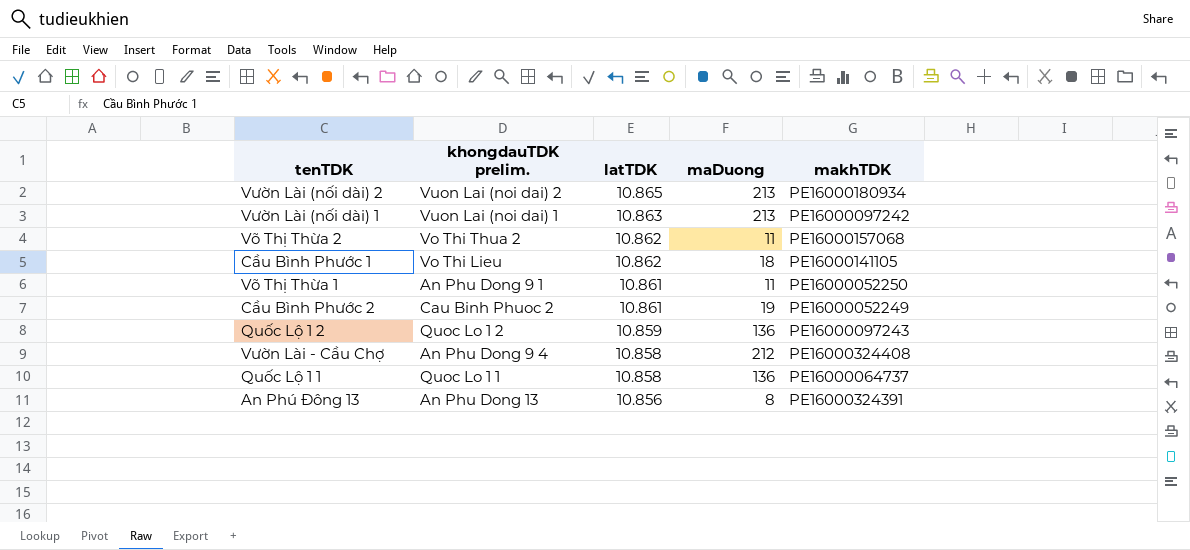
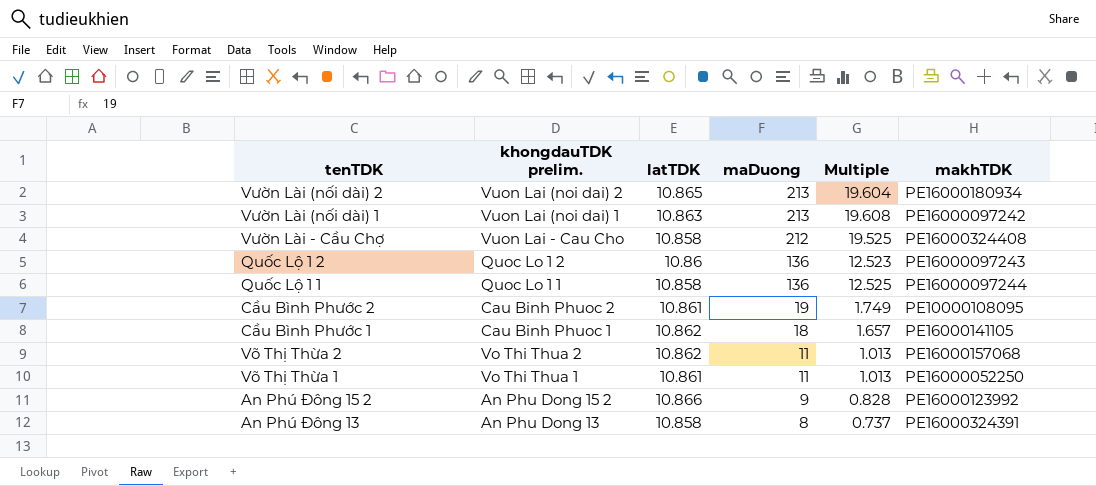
row order: latTDK descending -> maDuong descending
column Multiple | formula: none -> [maDuong] / [latTDK]
Vườn Lài - Cầu Chợ | khongdauTDK prelim.: An Phu Dong 9 4 -> Vuon Lai - Cau Cho
Quốc Lộ 1 2 | latTDK: 10.859 -> 10.86
Quốc Lộ 1 1 | makhTDK: PE16000064737 -> PE16000097244
Cầu Bình Phước 2 | makhTDK: PE16000052249 -> PE10000108095
Cầu Bình Phước 1 | khongdauTDK prelim.: Vo Thi Lieu -> Cau Binh Phuoc 1
Võ Thị Thừa 1 | khongdauTDK prelim.: An Phu Dong 9 1 -> Vo Thi Thua 1
row An Phú Đông 15 2: none -> An Phu Dong 15 2 | 10.866 | 9 | 0.828 | PE16000123992
An Phú Đông 13 | latTDK: 10.856 -> 10.858

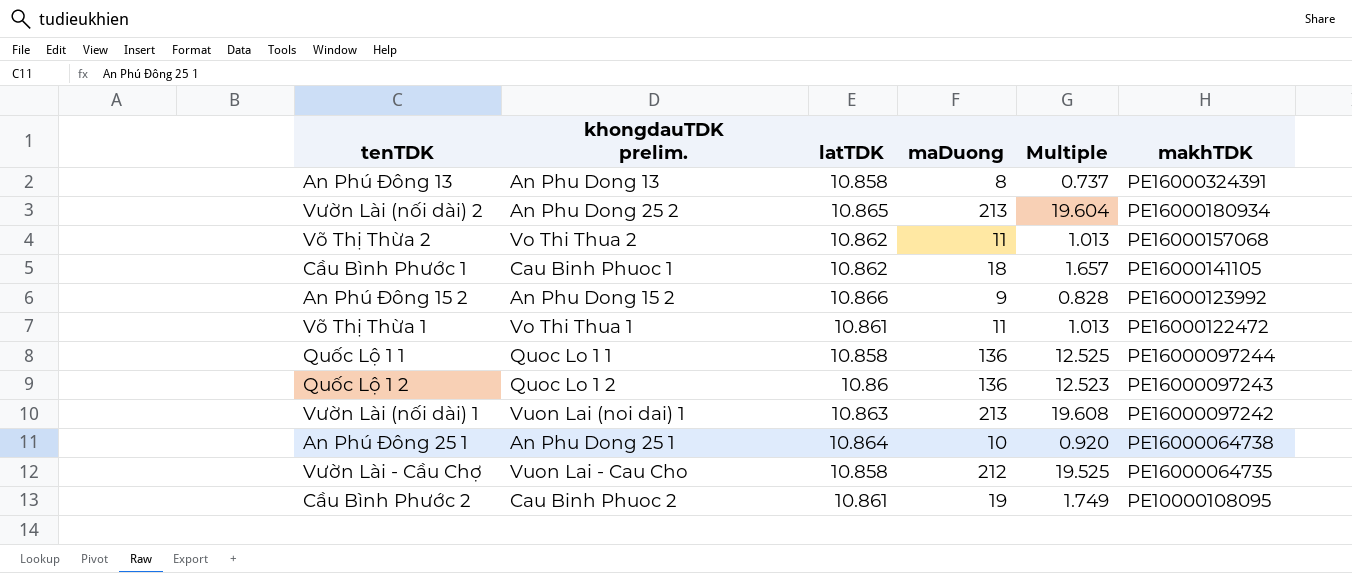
row order: maDuong descending -> makhTDK descending
Vườn Lài (nối dài) 2 | khongdauTDK prelim.: Vuon Lai (noi dai) 2 -> An Phu Dong 25 2
Võ Thị Thừa 1 | makhTDK: PE16000052250 -> PE16000122472
row An Phú Đông 25 1: none -> An Phu Dong 25 1 | 10.864 | 10 | 0.920 | PE16000064738
Vườn Lài - Cầu Chợ | makhTDK: PE16000324408 -> PE16000064735

